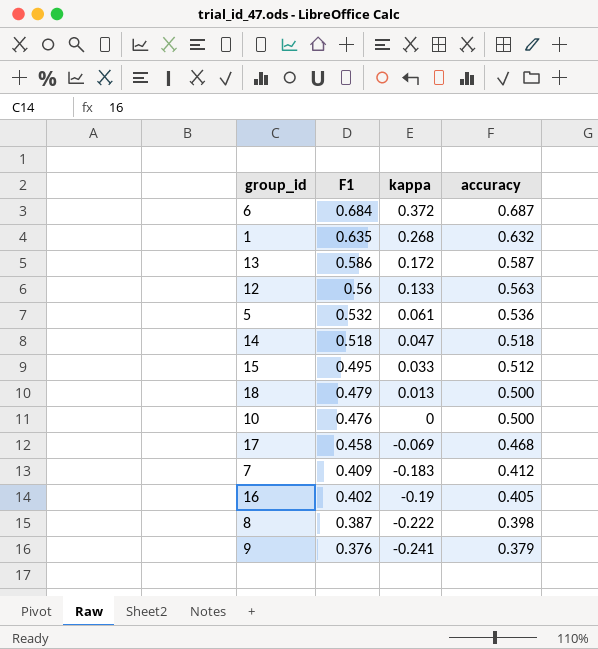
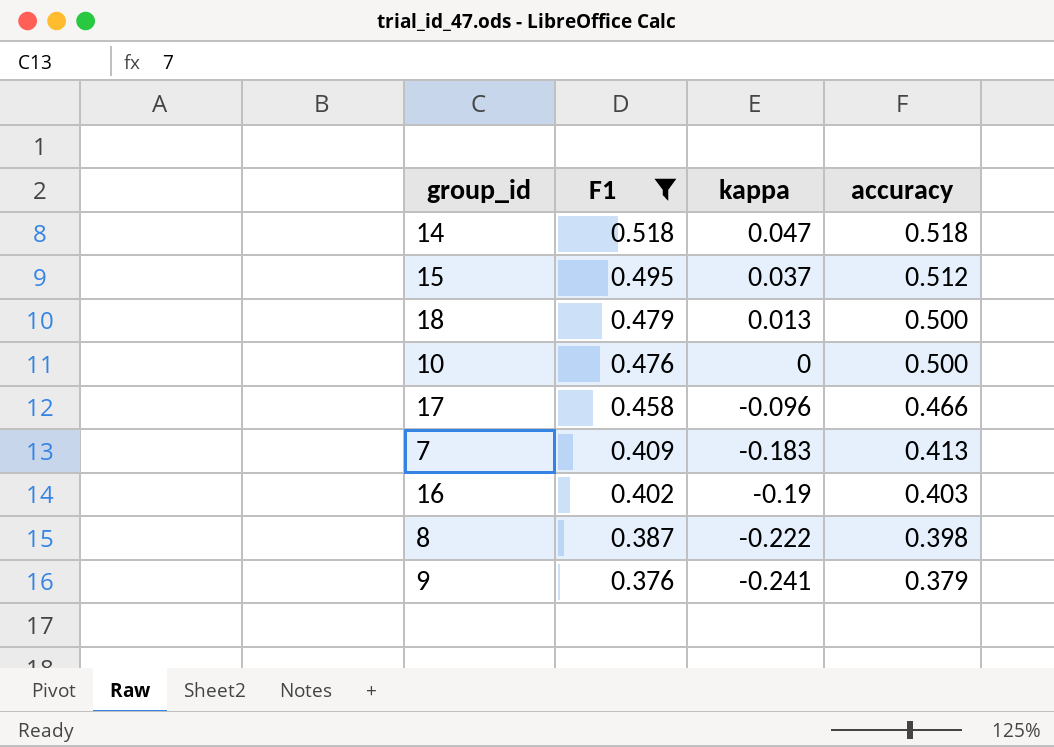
filter: none -> F1 <= 0.518
15 | kappa: 0.033 -> 0.037
17 | kappa: -0.069 -> -0.096
17 | accuracy: 0.468 -> 0.466
7 | accuracy: 0.412 -> 0.413
16 | accuracy: 0.405 -> 0.403

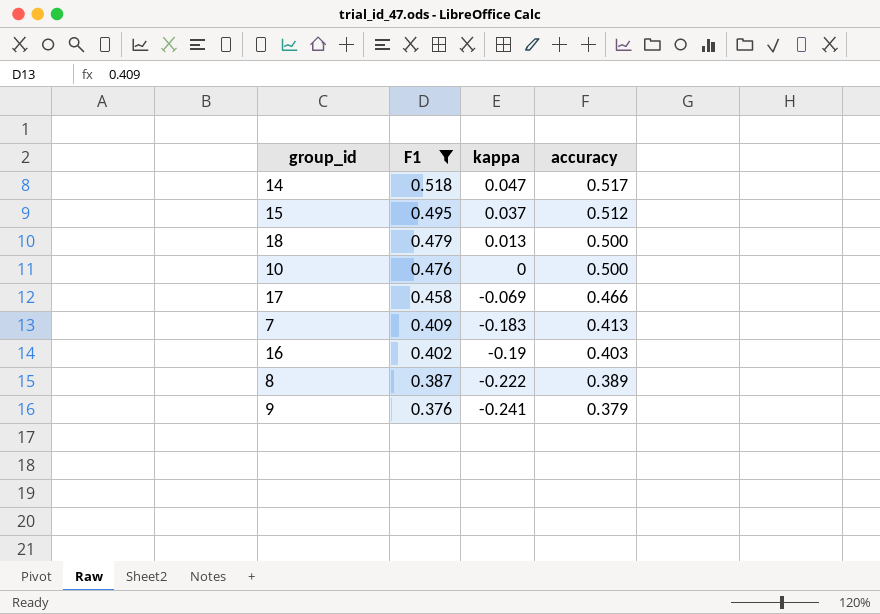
14 | accuracy: 0.518 -> 0.517
17 | kappa: -0.096 -> -0.069
8 | accuracy: 0.398 -> 0.389

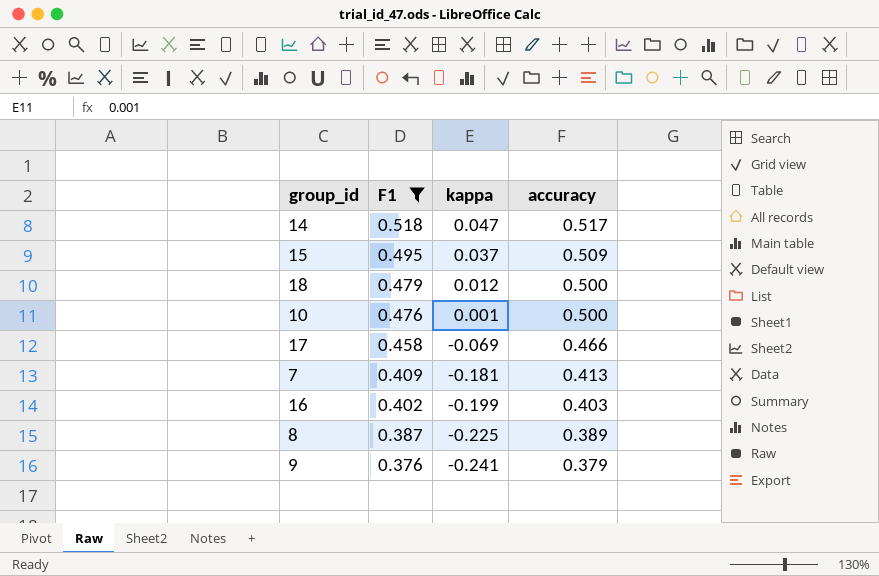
15 | accuracy: 0.512 -> 0.509
18 | kappa: 0.013 -> 0.012
10 | kappa: 0 -> 0.001
7 | kappa: -0.183 -> -0.181
16 | kappa: -0.19 -> -0.199
8 | kappa: -0.222 -> -0.225

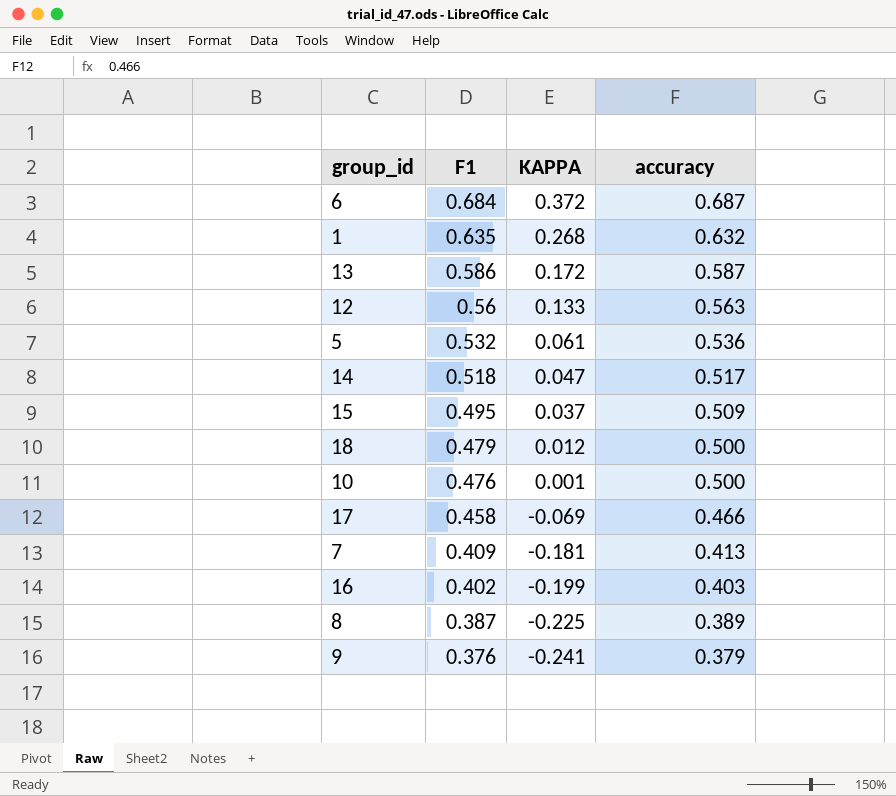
filter: F1 <= 0.518 -> none
column name: kappa -> KAPPA

